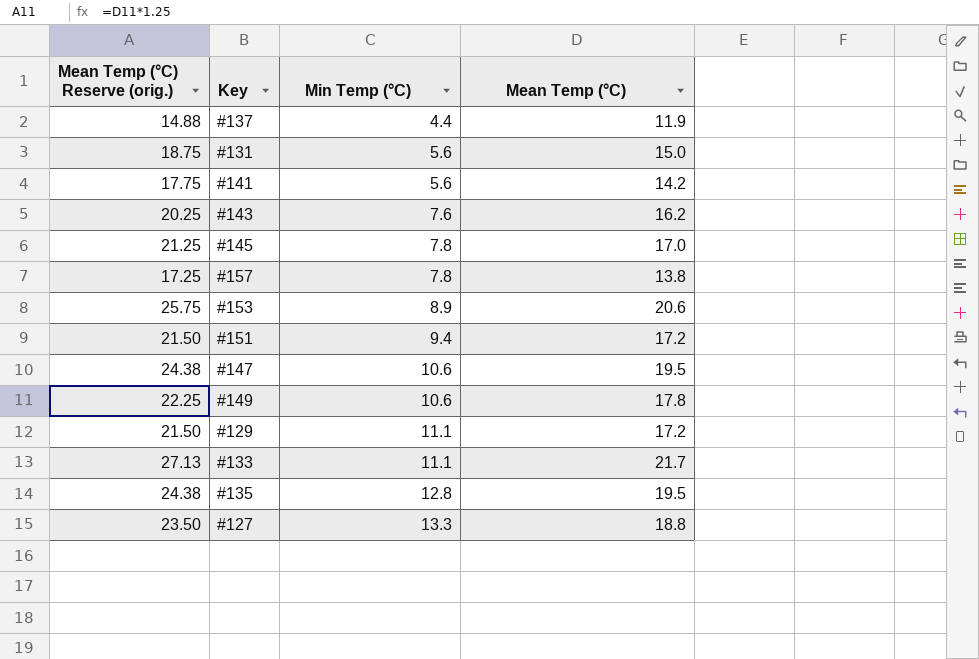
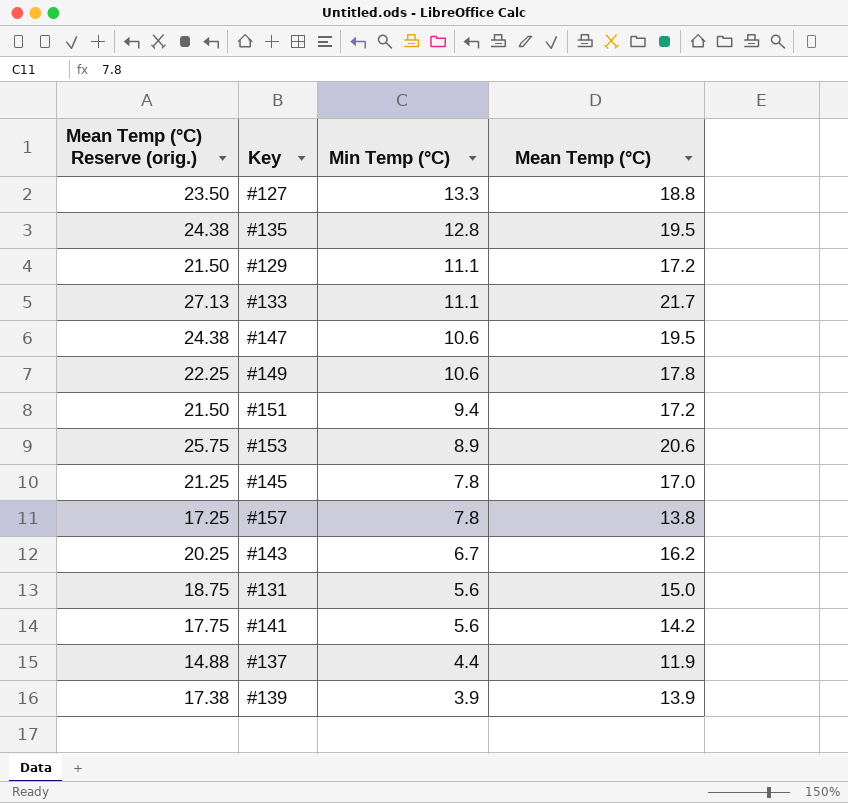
row order: Min Temp (°C) ascending -> Min Temp (°C) descending
#143 | Min Temp (°C): 7.6 -> 6.7
row #139: none -> 17.38 | 3.9 | 13.9

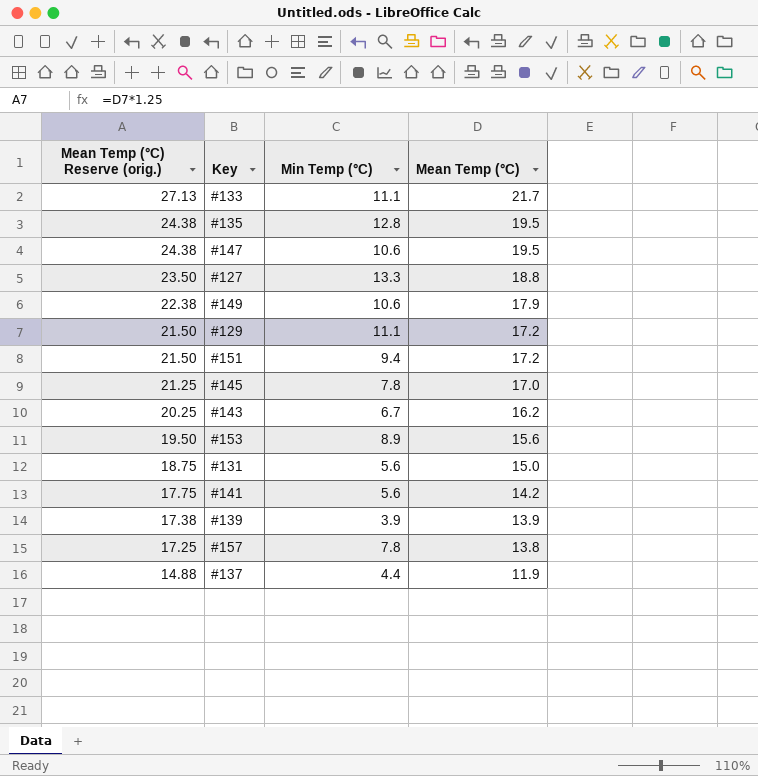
row order: Min Temp (°C) descending -> Mean Temp (°C) Reserve (orig.) descending
#149 | Mean Temp (°C) Reserve (orig.): 22.25 -> 22.38
#149 | Mean Temp (°C): 17.8 -> 17.9
#153 | Mean Temp (°C) Reserve (orig.): 25.75 -> 19.50
#153 | Mean Temp (°C): 20.6 -> 15.6

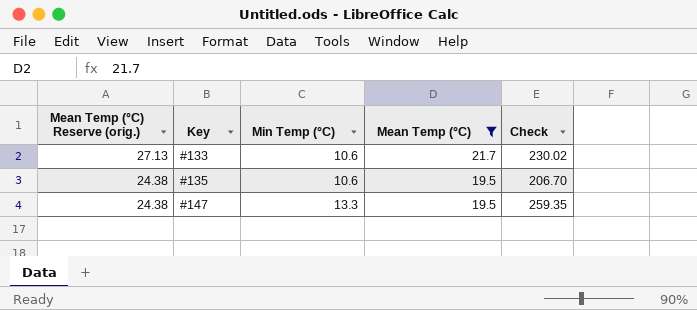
filter: none -> Mean Temp (°C) >= 19.5
column Check | formula: none -> [Min Temp (°C)] * [Mean Temp (°C)]
#133 | Min Temp (°C): 11.1 -> 10.6
#135 | Min Temp (°C): 12.8 -> 10.6
#147 | Min Temp (°C): 10.6 -> 13.3

